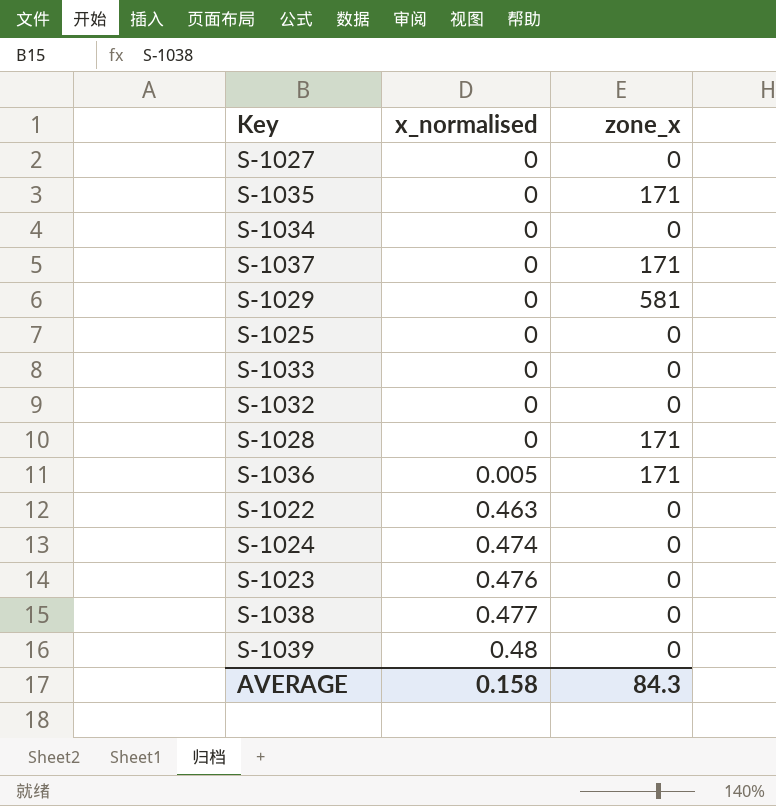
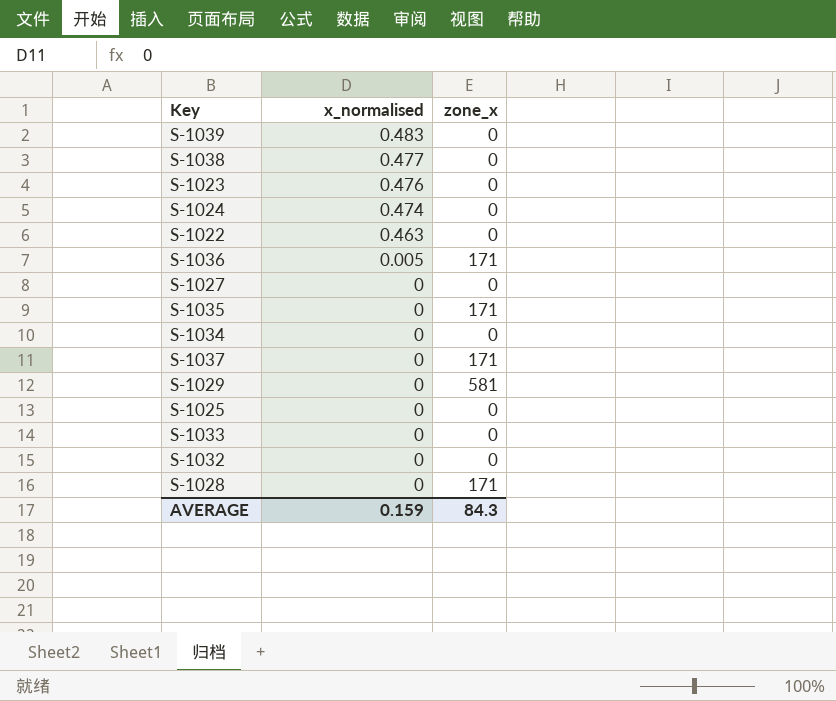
row order: x_normalised ascending -> x_normalised descending
S-1039 | x_normalised: 0.48 -> 0.483
AVERAGE | x_normalised: 0.158 -> 0.159

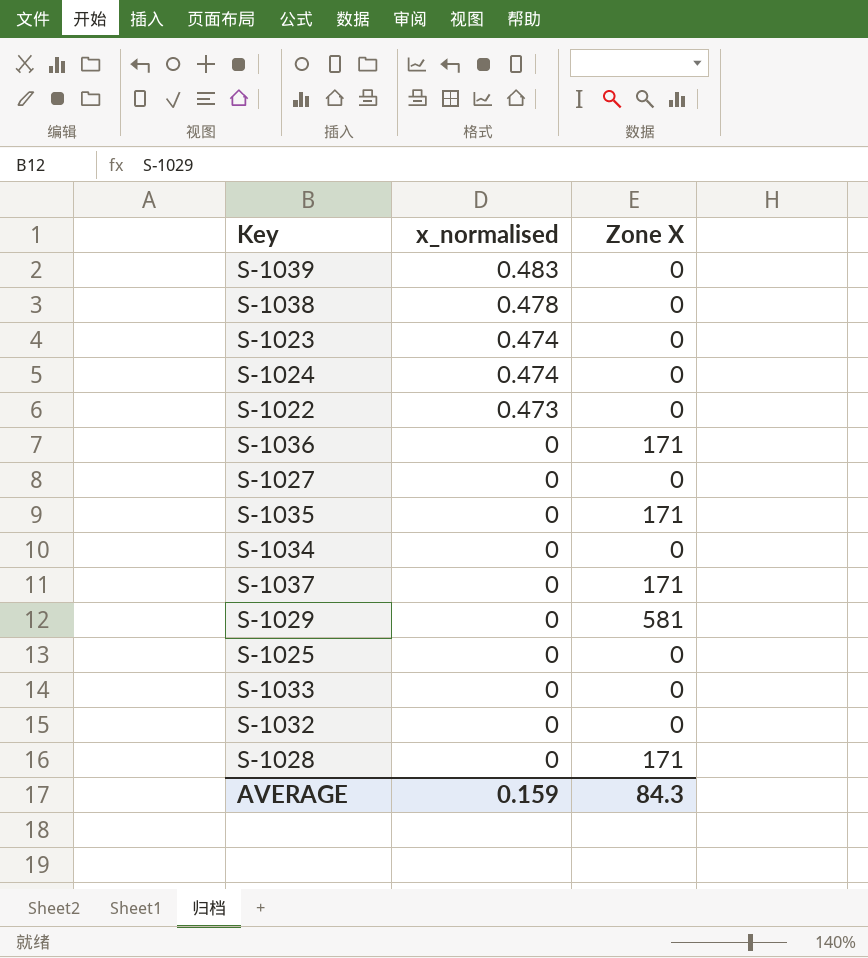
column name: zone_x -> Zone X
S-1038 | x_normalised: 0.477 -> 0.478
S-1023 | x_normalised: 0.476 -> 0.474
S-1022 | x_normalised: 0.463 -> 0.473
S-1036 | x_normalised: 0.005 -> 0

